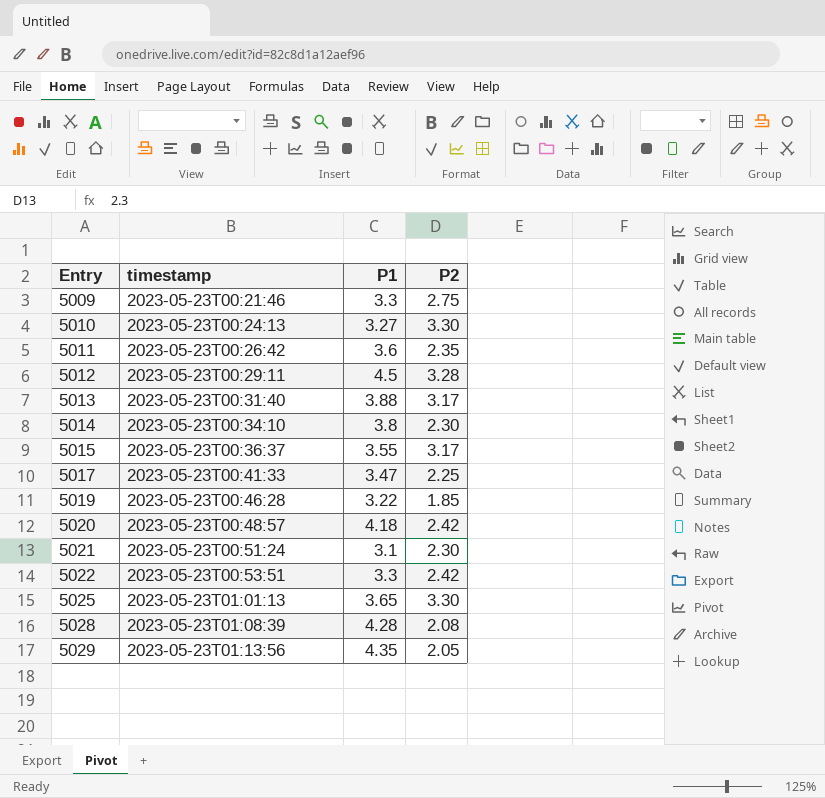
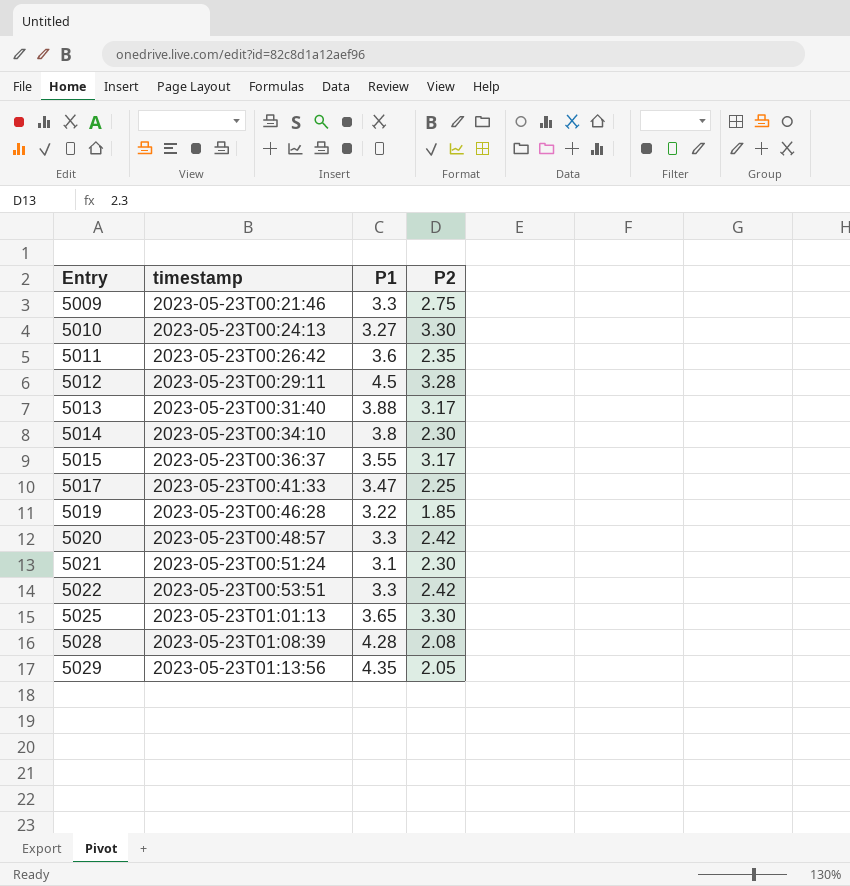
5020 | P1: 4.18 -> 3.3

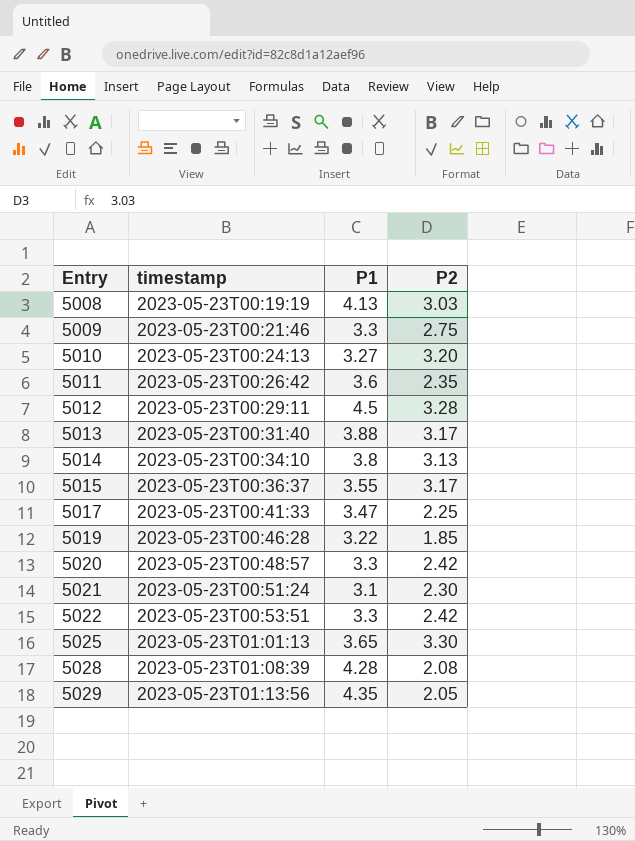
row 5008: none -> 2023-05-23T00:19:19 | 4.13 | 3.03
5010 | P2: 3.30 -> 3.20
5014 | P2: 2.30 -> 3.13

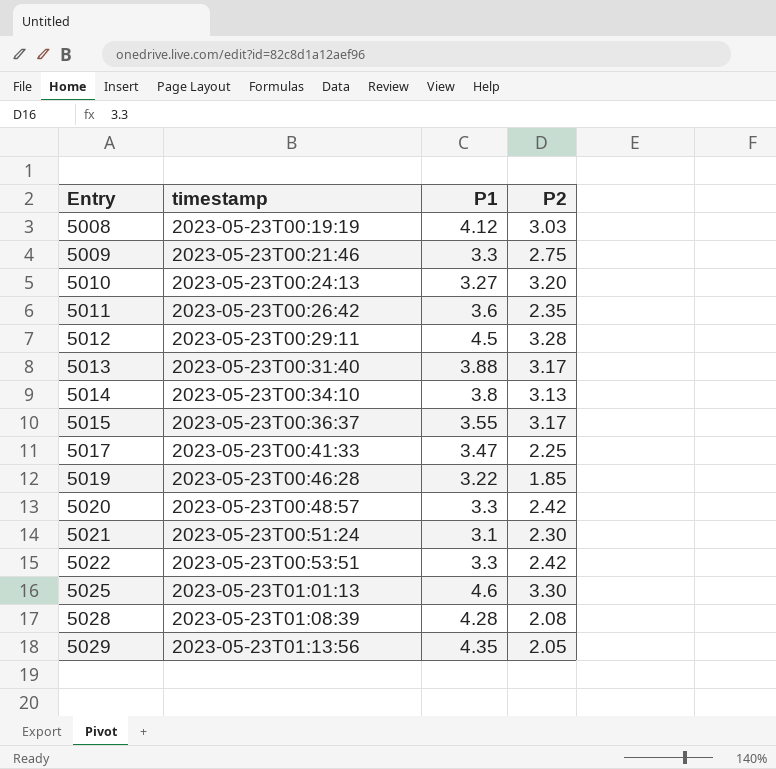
5008 | P1: 4.13 -> 4.12
5025 | P1: 3.65 -> 4.6

